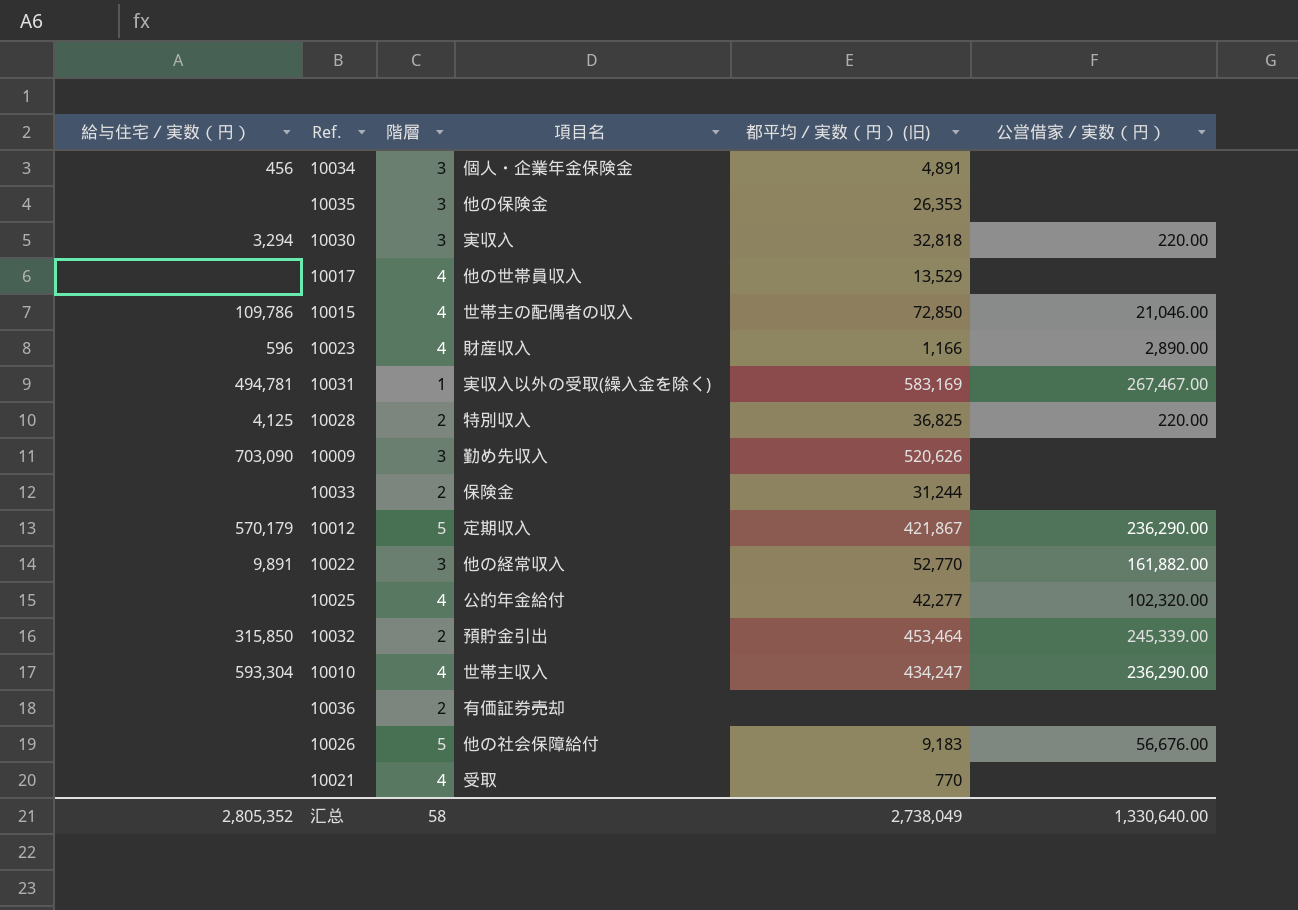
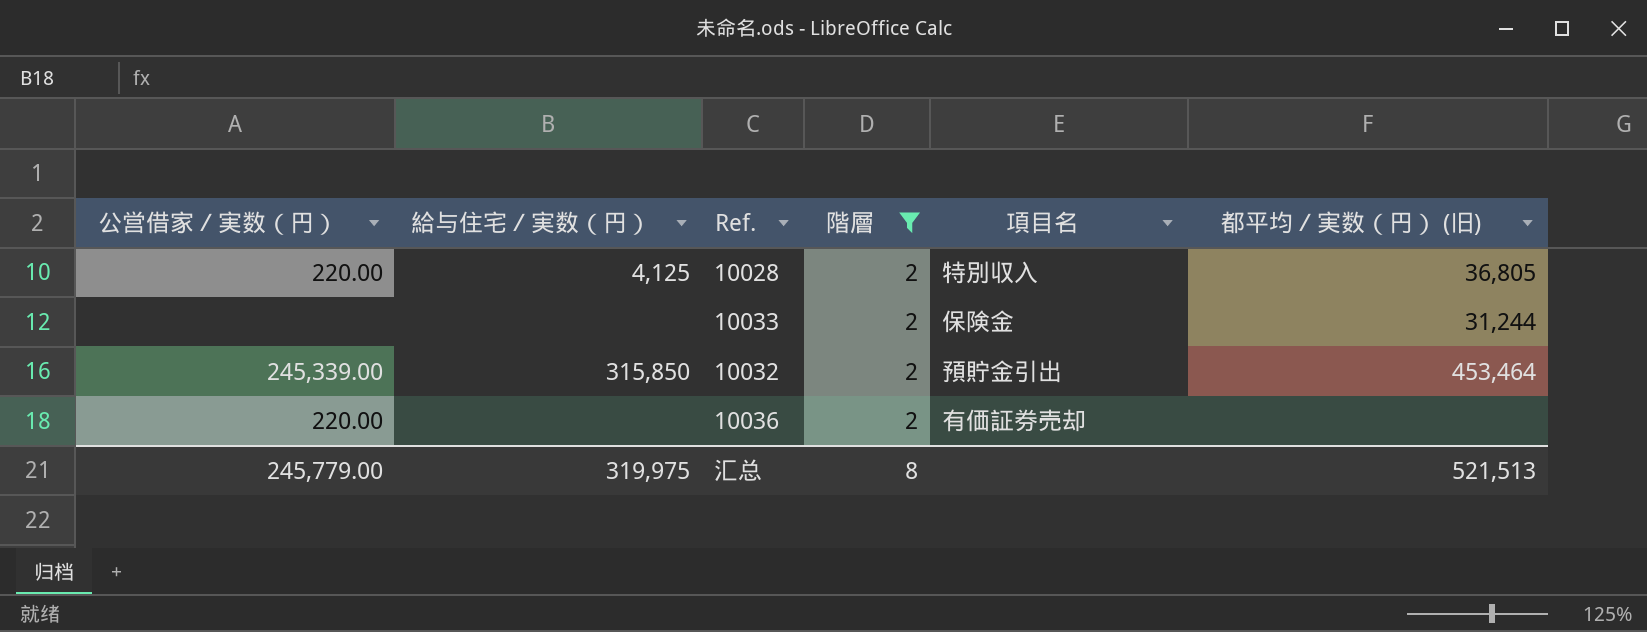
filter: none -> 階層 = 2
column 公営借家／実数（円） | position: 6 -> 1
10028 | 都平均／実数（円） (旧): 36,825 -> 36,805
10036 | 公営借家／実数（円）: none -> 220.00
汇总 | 公営借家／実数（円）: 1,330,640.00 -> 245,779.00
汇总 | 給与住宅／実数（円）: 2,805,352 -> 319,975
汇总 | 階層: 58 -> 8
汇总 | 都平均／実数（円） (旧): 2,738,049 -> 521,513

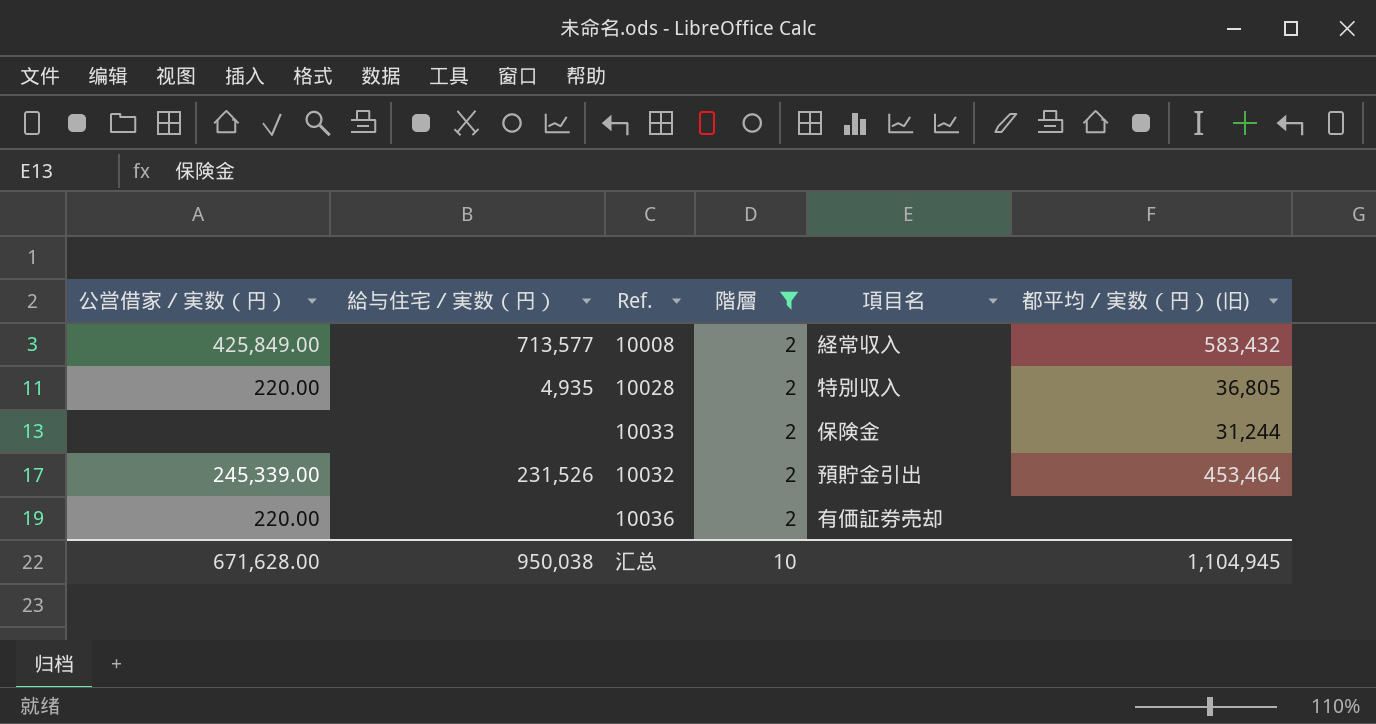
row 10008: none -> 425,849.00 | 713,577 | 2 | 経常収入 | 583,432
10028 | 給与住宅／実数（円）: 4,125 -> 4,935
10032 | 給与住宅／実数（円）: 315,850 -> 231,526
汇总 | 公営借家／実数（円）: 245,779.00 -> 671,628.00
汇总 | 給与住宅／実数（円）: 319,975 -> 950,038
汇总 | 階層: 8 -> 10
汇总 | 都平均／実数（円） (旧): 521,513 -> 1,104,945

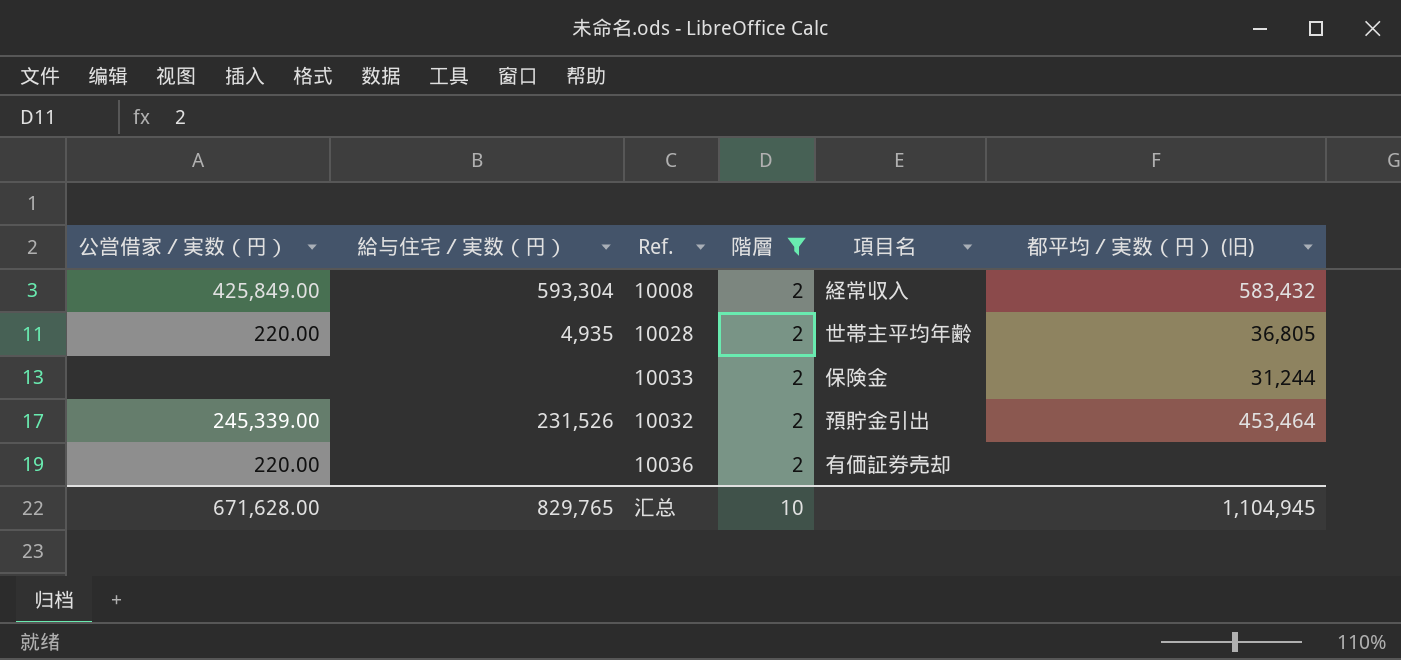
10008 | 給与住宅／実数（円）: 713,577 -> 593,304
10028 | 項目名: 特別収入 -> 世帯主平均年齢
汇总 | 給与住宅／実数（円）: 950,038 -> 829,765

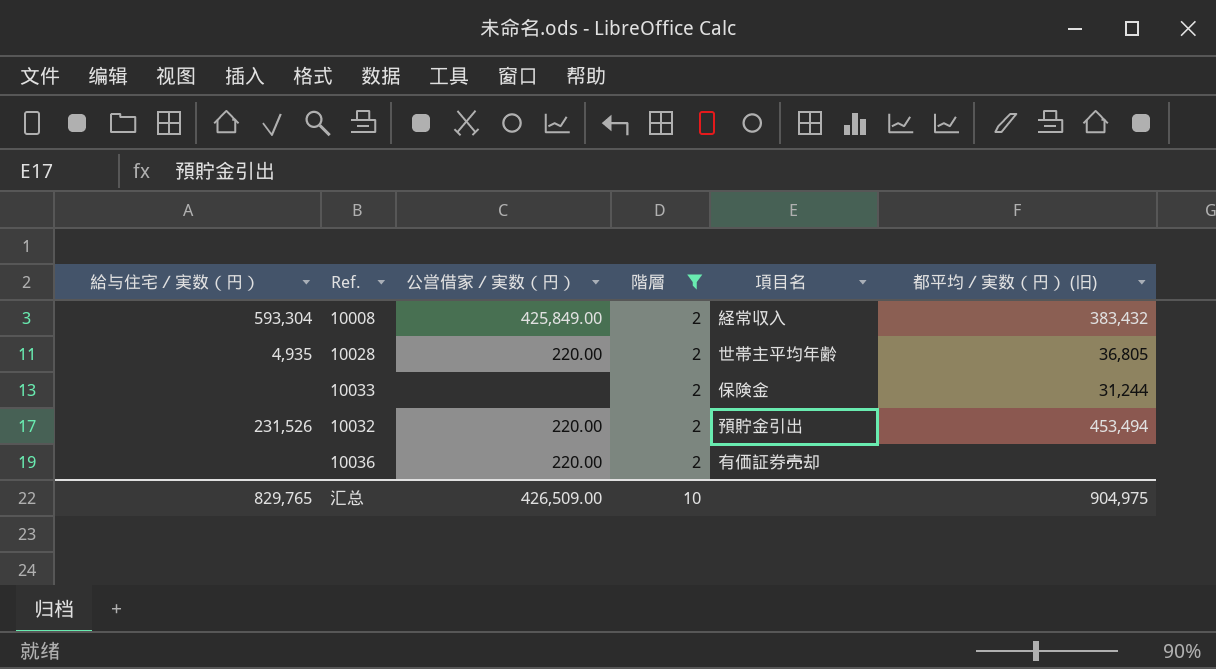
column 公営借家／実数（円） | position: 1 -> 3
10008 | 都平均／実数（円） (旧): 583,432 -> 383,432
10032 | 公営借家／実数（円）: 245,339.00 -> 220.00
10032 | 都平均／実数（円） (旧): 453,464 -> 453,494
汇总 | 公営借家／実数（円）: 671,628.00 -> 426,509.00
汇总 | 都平均／実数（円） (旧): 1,104,945 -> 904,975

